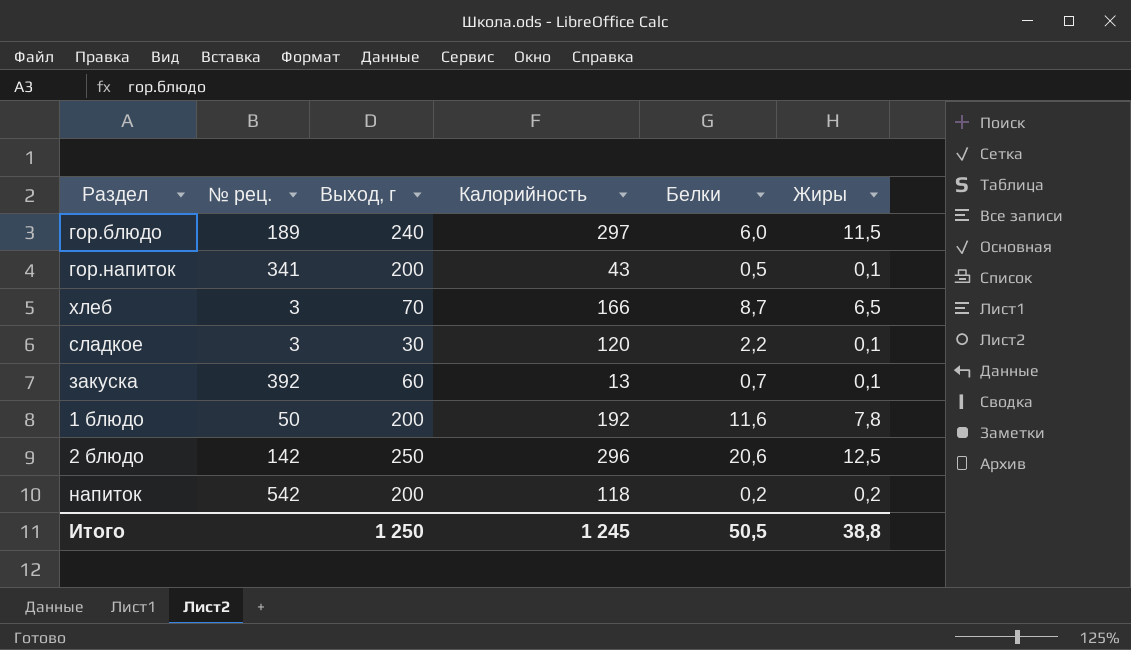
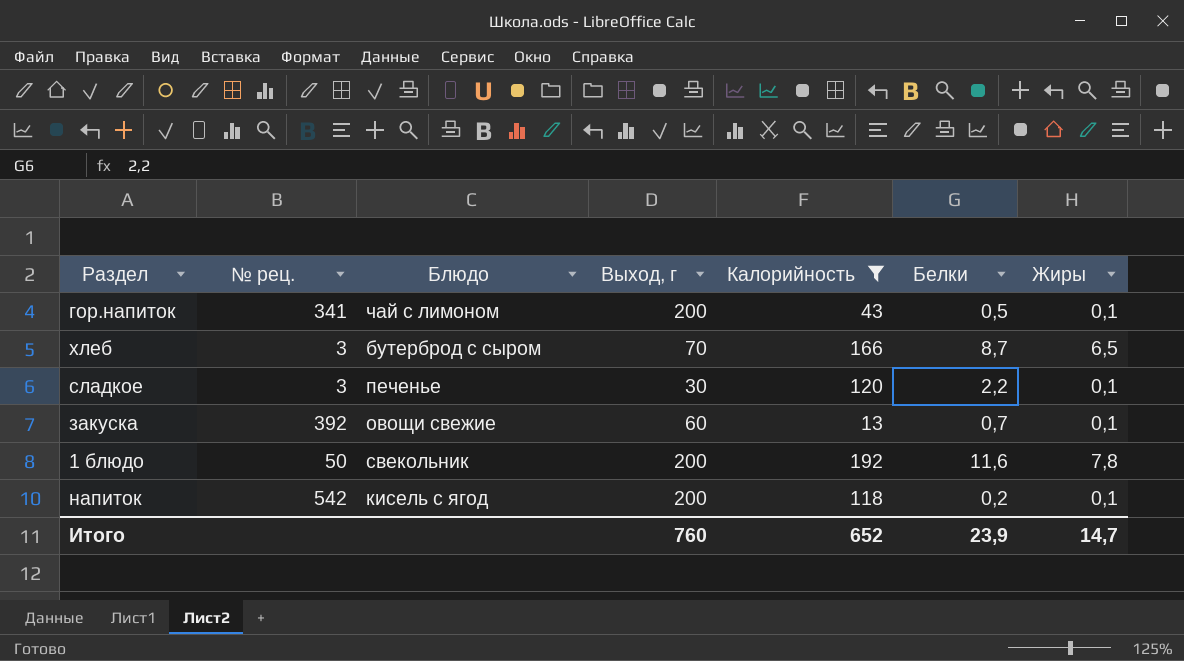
filter: none -> Калорийность <= 192
column Блюдо | position: none -> 3
напиток | Жиры: 0,2 -> 0,1
Итого | Выход, г: 1 250 -> 760
Итого | Калорийность: 1 245 -> 652
Итого | Белки: 50,5 -> 23,9
Итого | Жиры: 38,8 -> 14,7

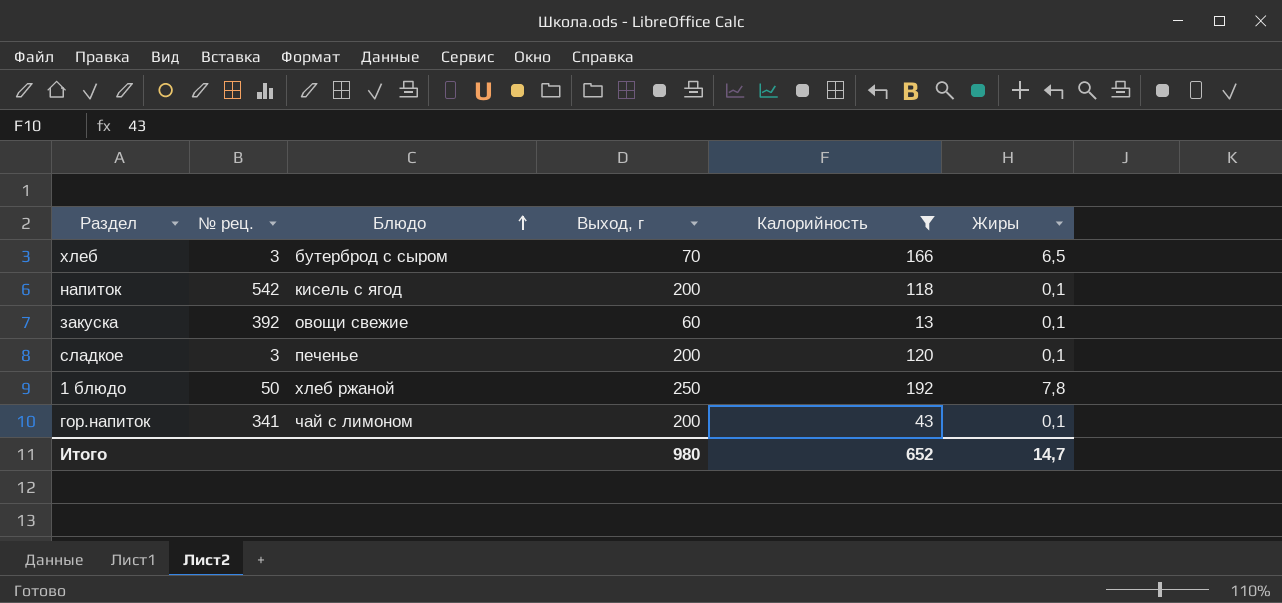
row order: none -> Блюдо ascending
column Белки | position: 6 -> none
сладкое | Выход, г: 30 -> 200
1 блюдо | Блюдо: свекольник -> хлеб ржаной
1 блюдо | Выход, г: 200 -> 250
Итого | Выход, г: 760 -> 980

